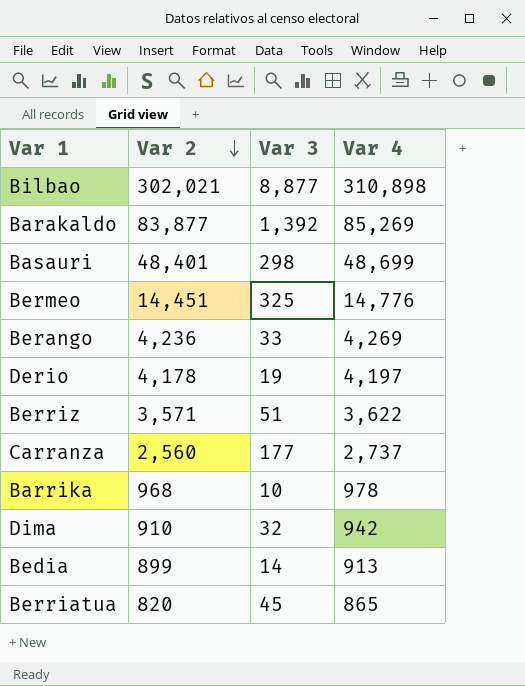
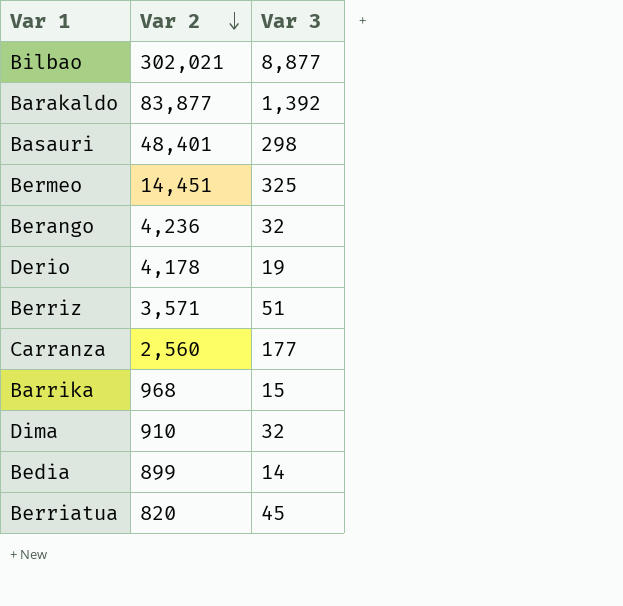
column Var 4 | formula: [Var 2] + [Var 3] -> none
Berango | Var 3: 33 -> 32
Barrika | Var 3: 10 -> 15

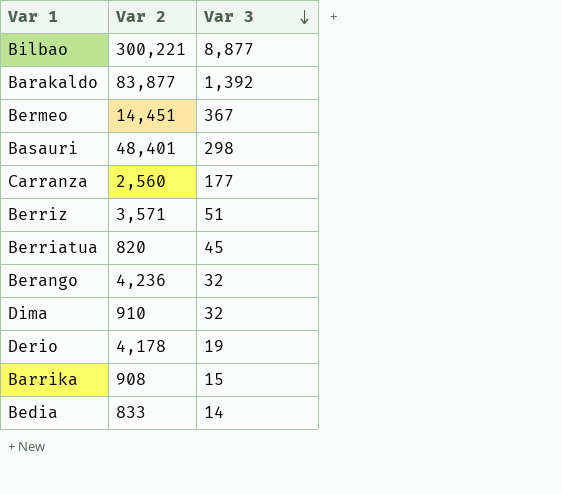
row order: Var 2 descending -> Var 3 descending
Bilbao | Var 2: 302,021 -> 300,221
Bermeo | Var 3: 325 -> 367
Barrika | Var 2: 968 -> 908
Bedia | Var 2: 899 -> 833

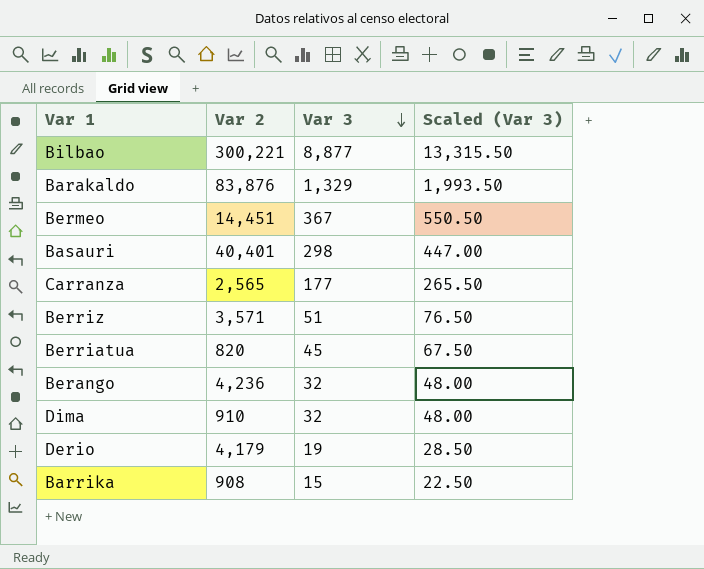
column Scaled (Var 3) | formula: none -> [Var 3] * 1.5
row Bedia: 833 | 14 -> none
Barakaldo | Var 2: 83,877 -> 83,876
Barakaldo | Var 3: 1,392 -> 1,329
Basauri | Var 2: 48,401 -> 40,401
Carranza | Var 2: 2,560 -> 2,565
Derio | Var 2: 4,178 -> 4,179

